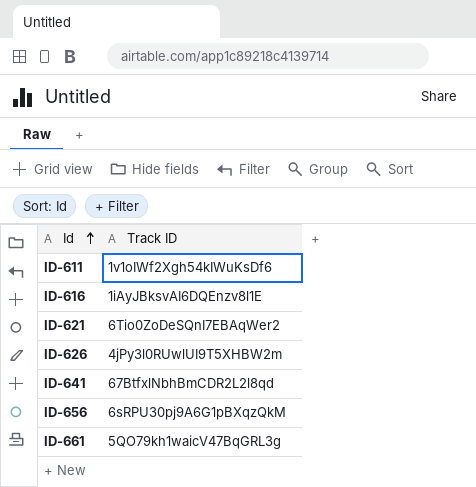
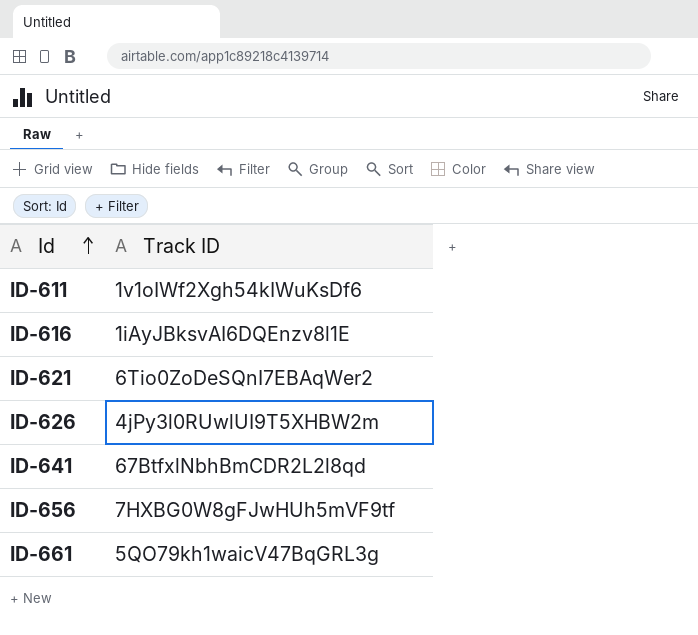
ID-656 | Track ID: 6sRPU30pj9A6G1pBXqzQkM -> 7HXBG0W8gFJwHUh5mVF9tf

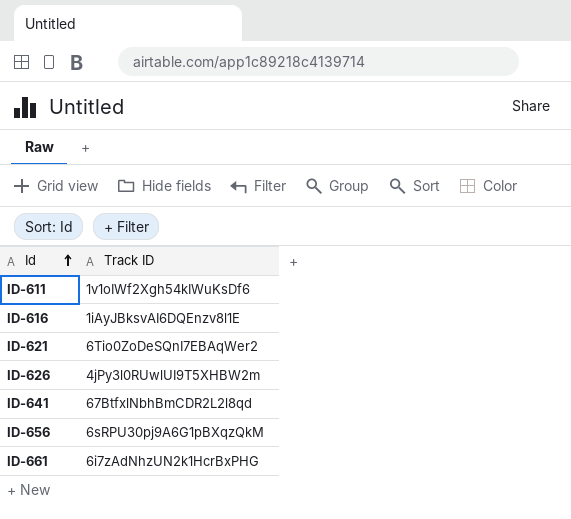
ID-656 | Track ID: 7HXBG0W8gFJwHUh5mVF9tf -> 6sRPU30pj9A6G1pBXqzQkM
ID-661 | Track ID: 5QO79kh1waicV47BqGRL3g -> 6i7zAdNhzUN2k1HcrBxPHG

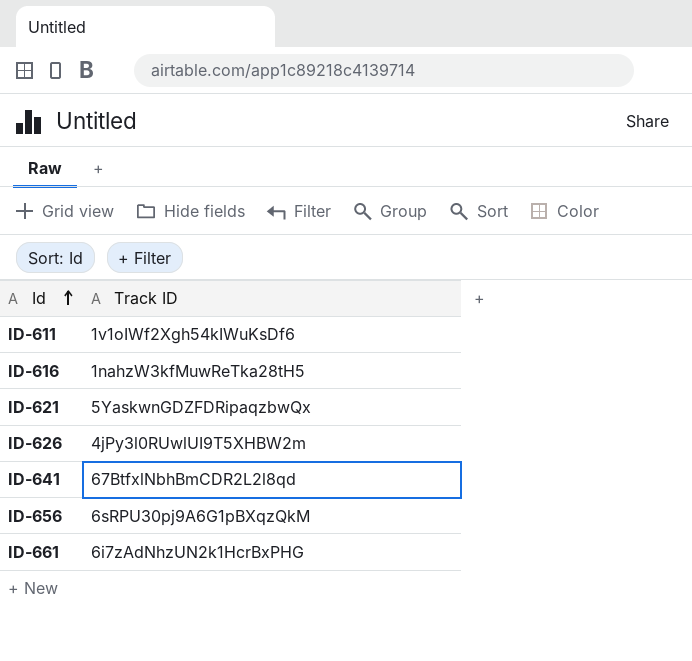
ID-616 | Track ID: 1iAyJBksvAI6DQEnzv8l1E -> 1nahzW3kfMuwReTka28tH5
ID-621 | Track ID: 6Tio0ZoDeSQnI7EBAqWer2 -> 5YaskwnGDZFDRipaqzbwQx

